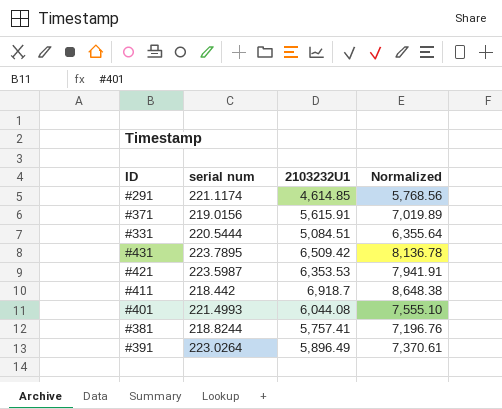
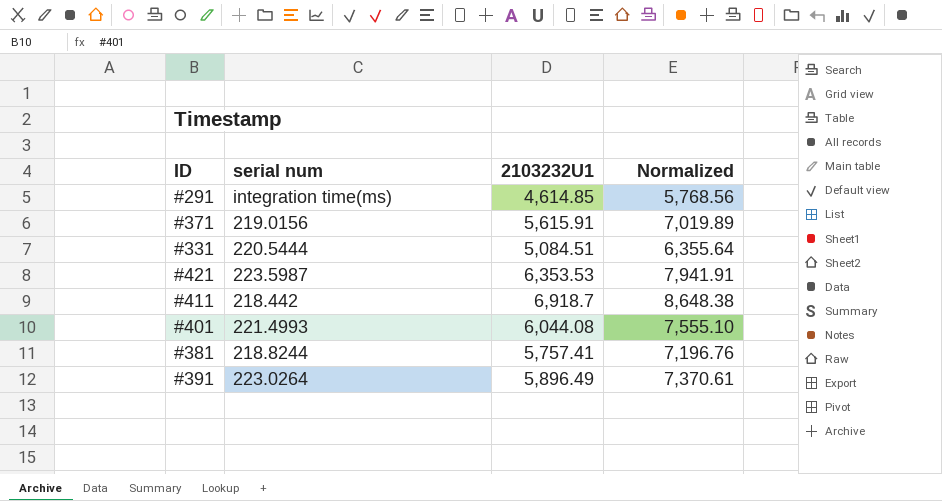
row #431: 223.7895 | 6,509.42 | 8,136.78 -> none
#291 | serial num: 221.1174 -> integration time(ms)

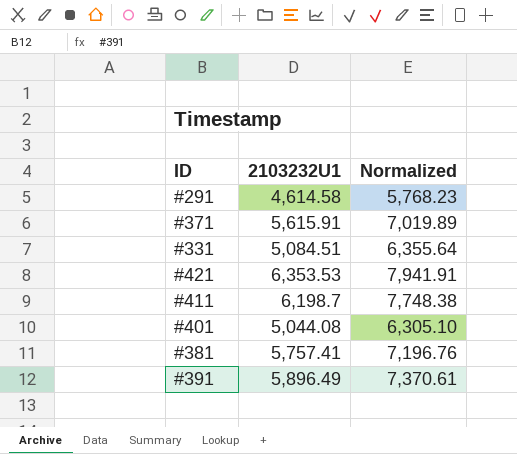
column serial num | position: 2 -> none
#291 | 2103232U1: 4,614.85 -> 4,614.58
#291 | Normalized: 5,768.56 -> 5,768.23
#411 | 2103232U1: 6,918.7 -> 6,198.7
#411 | Normalized: 8,648.38 -> 7,748.38
#401 | 2103232U1: 6,044.08 -> 5,044.08
#401 | Normalized: 7,555.10 -> 6,305.10

